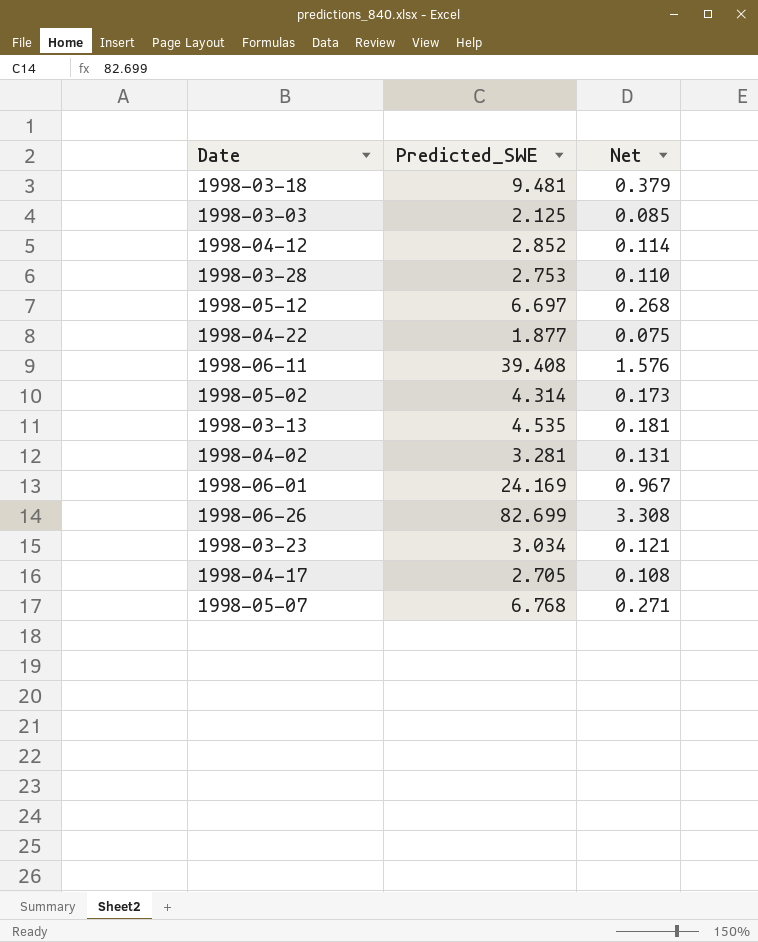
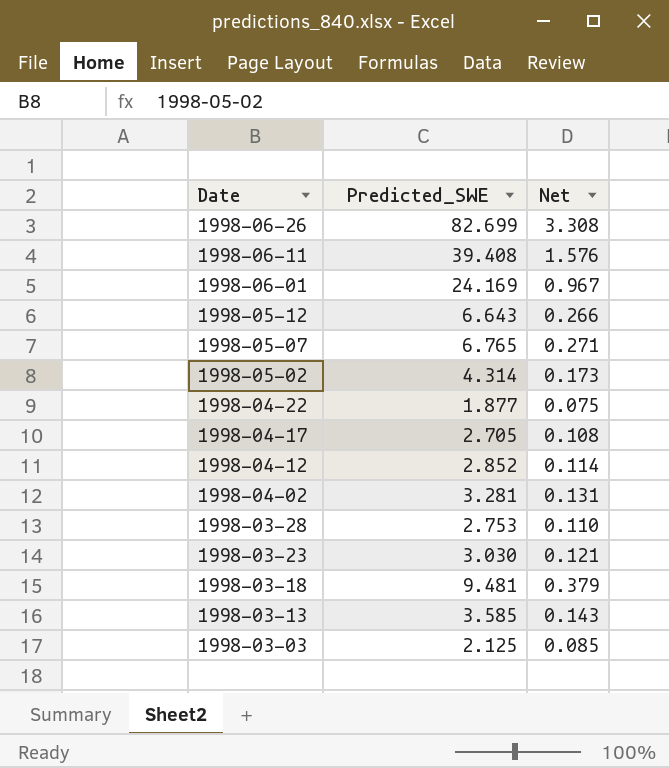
row order: none -> Date descending
1998-05-12 | Predicted_SWE: 6.697 -> 6.643
1998-05-12 | Net: 0.268 -> 0.266
1998-05-07 | Predicted_SWE: 6.768 -> 6.765
1998-03-23 | Predicted_SWE: 3.034 -> 3.030
1998-03-13 | Predicted_SWE: 4.535 -> 3.585
1998-03-13 | Net: 0.181 -> 0.143

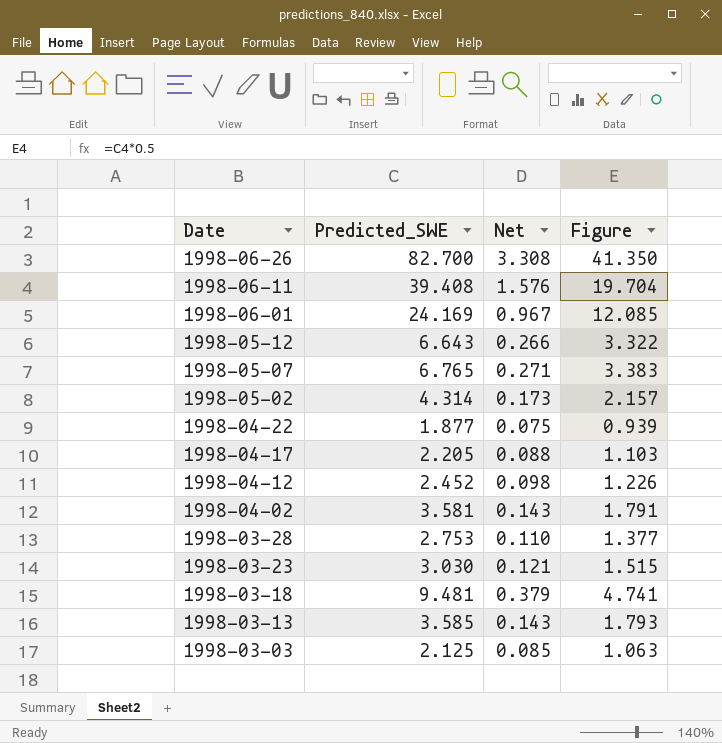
column Figure | formula: none -> [Predicted_SWE] * 0.5
1998-06-26 | Predicted_SWE: 82.699 -> 82.700
1998-04-17 | Predicted_SWE: 2.705 -> 2.205
1998-04-17 | Net: 0.108 -> 0.088
1998-04-12 | Predicted_SWE: 2.852 -> 2.452
1998-04-12 | Net: 0.114 -> 0.098
1998-04-02 | Predicted_SWE: 3.281 -> 3.581
1998-04-02 | Net: 0.131 -> 0.143

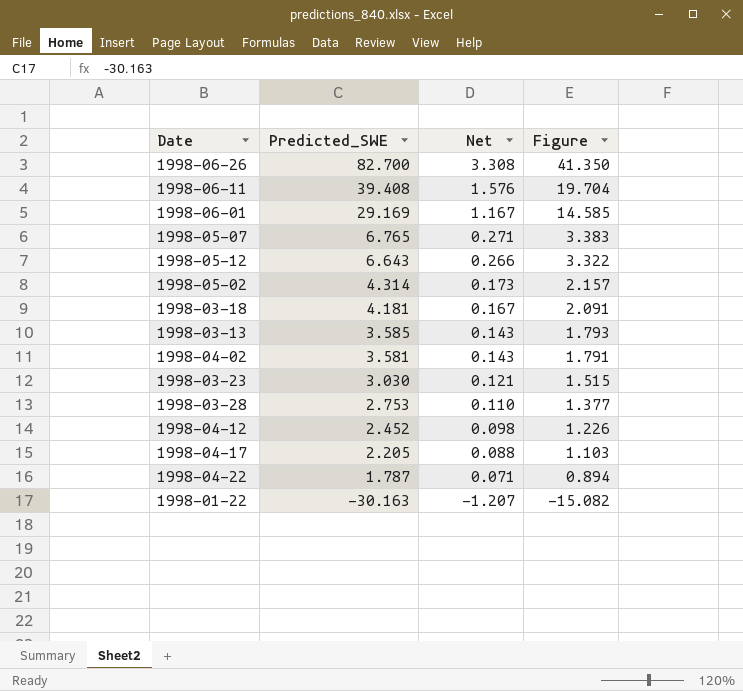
row order: Date descending -> Predicted_SWE descending
row 1998-03-03: 2.125 | 0.085 | 1.063 -> none
1998-06-01 | Predicted_SWE: 24.169 -> 29.169
1998-06-01 | Net: 0.967 -> 1.167
1998-06-01 | Figure: 12.085 -> 14.585
1998-03-18 | Predicted_SWE: 9.481 -> 4.181
1998-03-18 | Net: 0.379 -> 0.167
1998-03-18 | Figure: 4.741 -> 2.091
1998-04-22 | Predicted_SWE: 1.877 -> 1.787
1998-04-22 | Net: 0.075 -> 0.071
1998-04-22 | Figure: 0.939 -> 0.894
row 1998-01-22: none -> -30.163 | -1.207 | -15.082

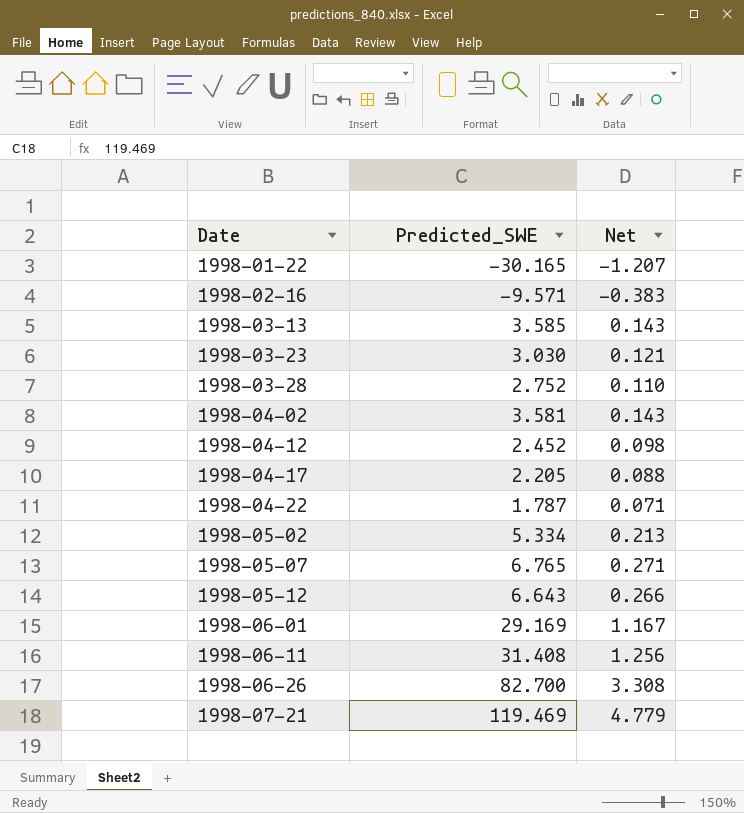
row order: Predicted_SWE descending -> Date ascending
column Figure | formula: [Predicted_SWE] * 0.5 -> none
row 1998-03-18: 4.181 | 0.167 | 2.091 -> none
1998-01-22 | Predicted_SWE: -30.163 -> -30.165
row 1998-02-16: none -> -9.571 | -0.383
1998-03-28 | Predicted_SWE: 2.753 -> 2.752
1998-05-02 | Predicted_SWE: 4.314 -> 5.334
1998-05-02 | Net: 0.173 -> 0.213
1998-06-11 | Predicted_SWE: 39.408 -> 31.408
1998-06-11 | Net: 1.576 -> 1.256
row 1998-07-21: none -> 119.469 | 4.779

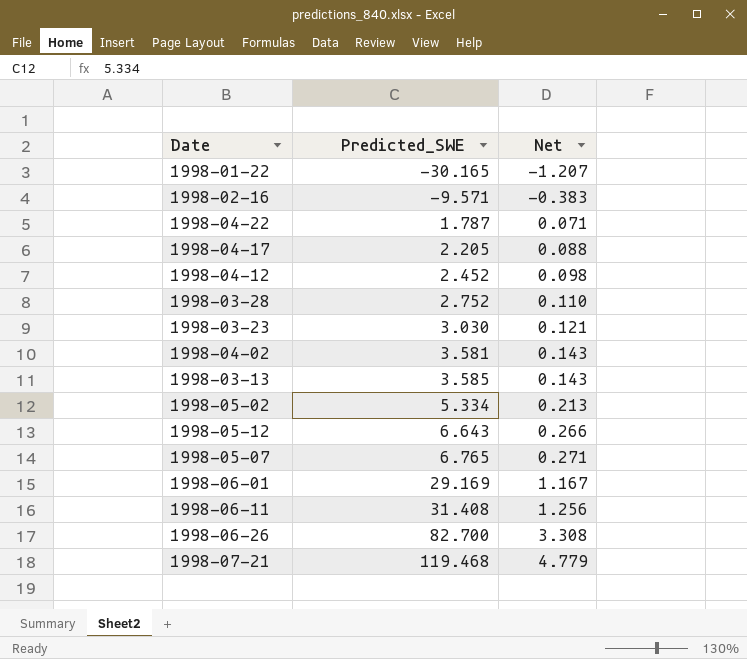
row order: Date ascending -> Predicted_SWE ascending
1998-07-21 | Predicted_SWE: 119.469 -> 119.468

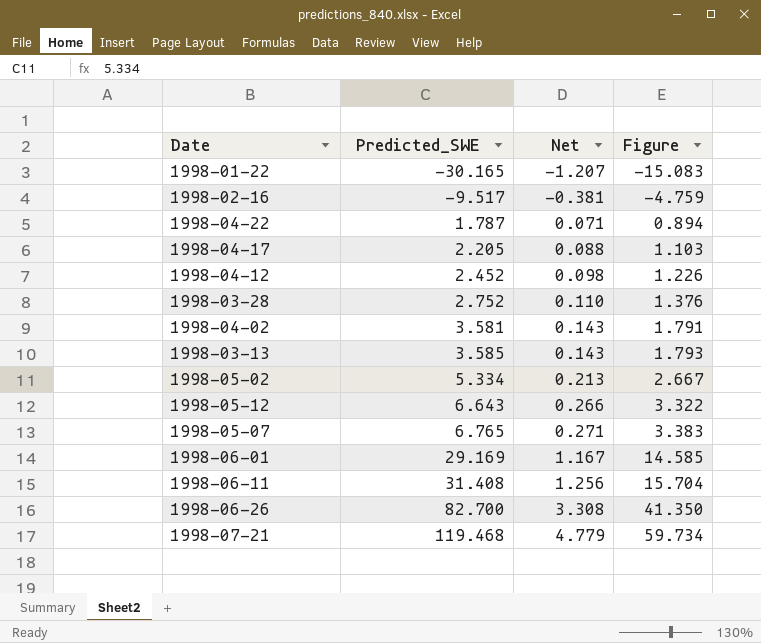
column Figure | formula: none -> [Predicted_SWE] * 0.5
row 1998-03-23: 3.030 | 0.121 -> none
1998-02-16 | Predicted_SWE: -9.571 -> -9.517
1998-02-16 | Net: -0.383 -> -0.381

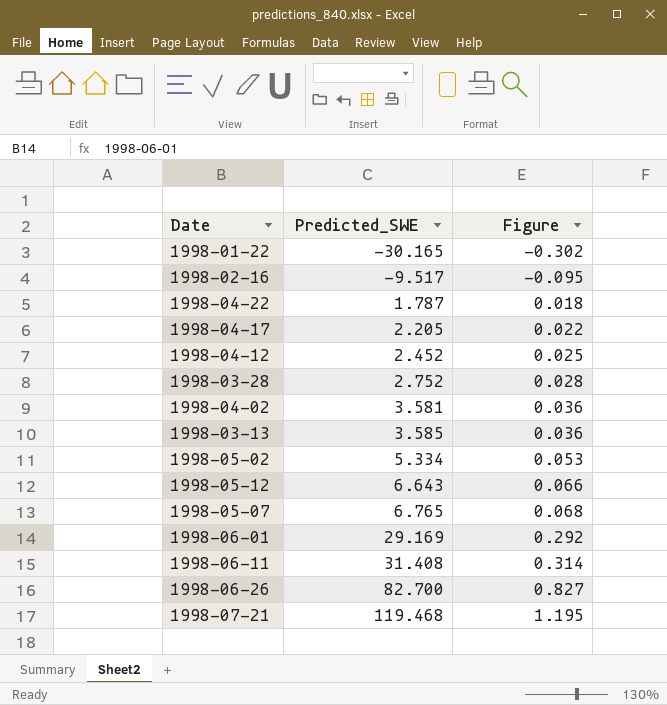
column Net | formula: [Predicted_SWE] * 0.04 -> none
column Figure | formula: [Predicted_SWE] * 0.5 -> [Predicted_SWE] * 0.01

